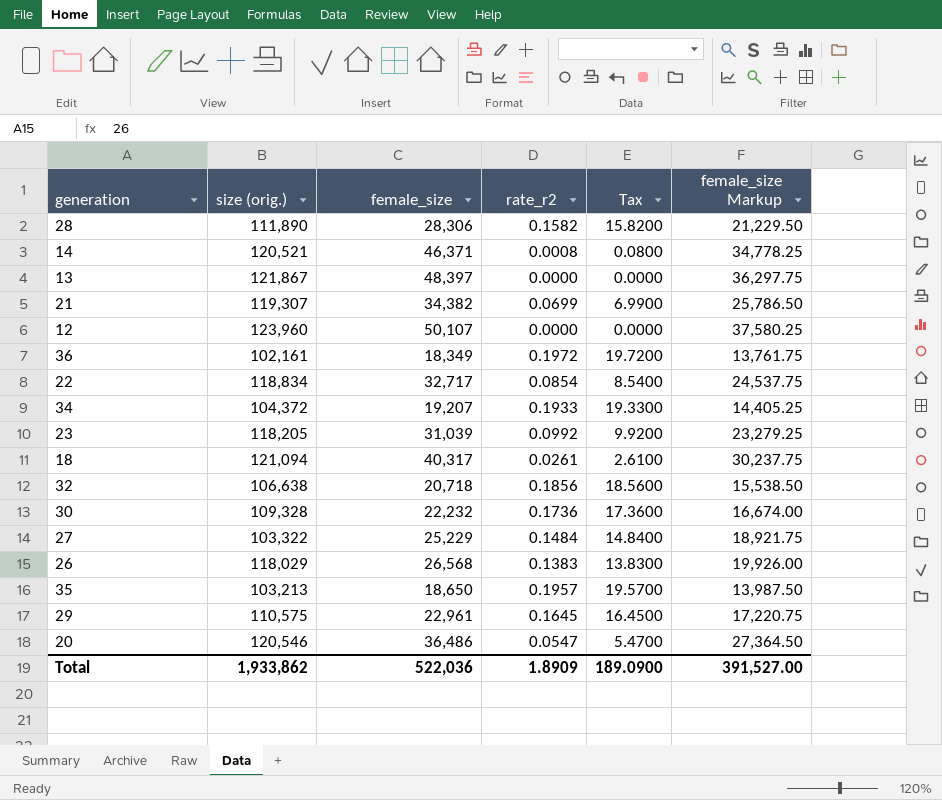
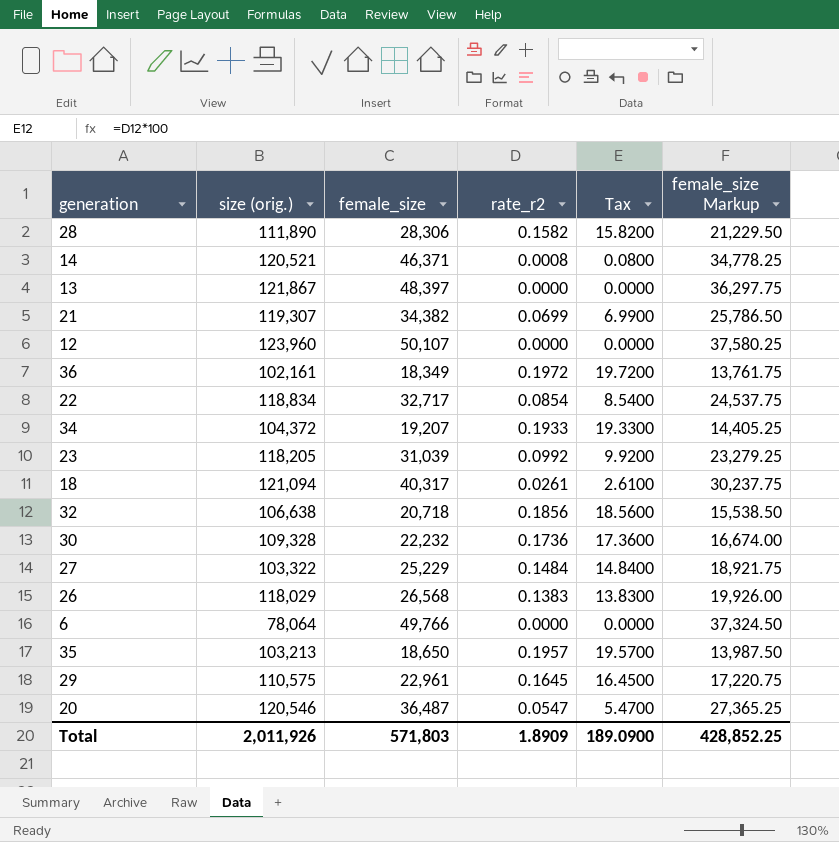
row 6: none -> 78,064 | 49,766 | 0.0000 | 0.0000 | 37,324.50
20 | female_size: 36,486 -> 36,487
20 | female_size Markup: 27,364.50 -> 27,365.25
Total | size (orig.): 1,933,862 -> 2,011,926
Total | female_size: 522,036 -> 571,803
Total | female_size Markup: 391,527.00 -> 428,852.25

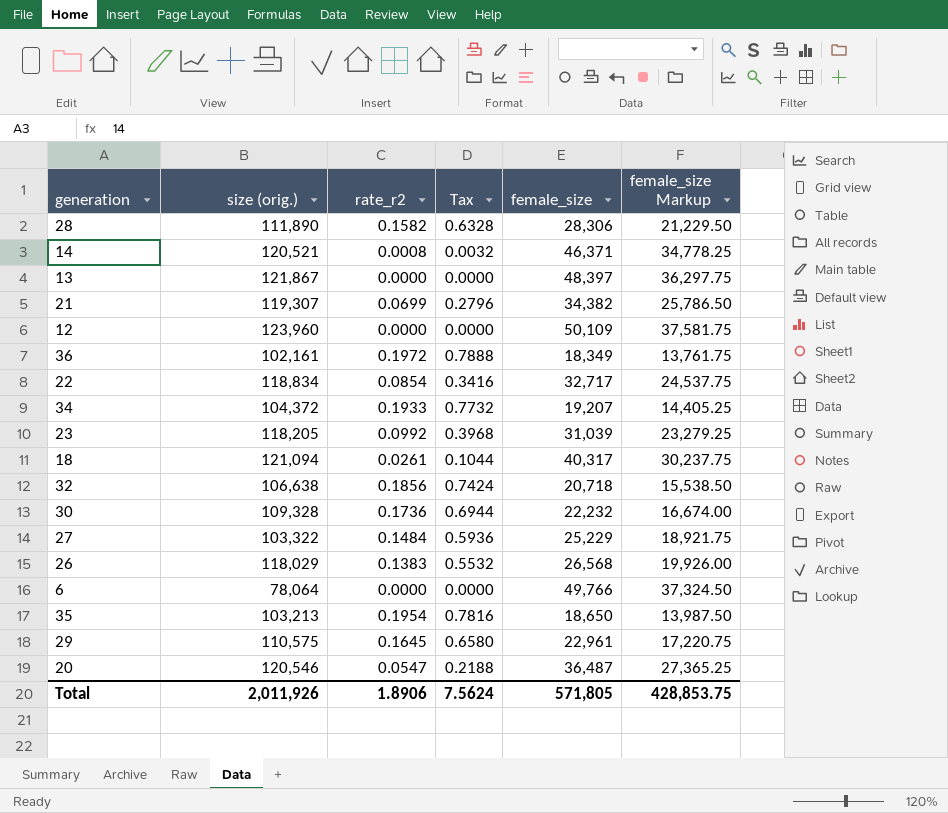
column Tax | formula: [rate_r2] * 100 -> [rate_r2] * 4
column female_size | position: 3 -> 5
12 | female_size: 50,107 -> 50,109
12 | female_size Markup: 37,580.25 -> 37,581.75
35 | rate_r2: 0.1957 -> 0.1954
Total | rate_r2: 1.8909 -> 1.8906
Total | Tax: 189.0900 -> 7.5624
Total | female_size: 571,803 -> 571,805
Total | female_size Markup: 428,852.25 -> 428,853.75

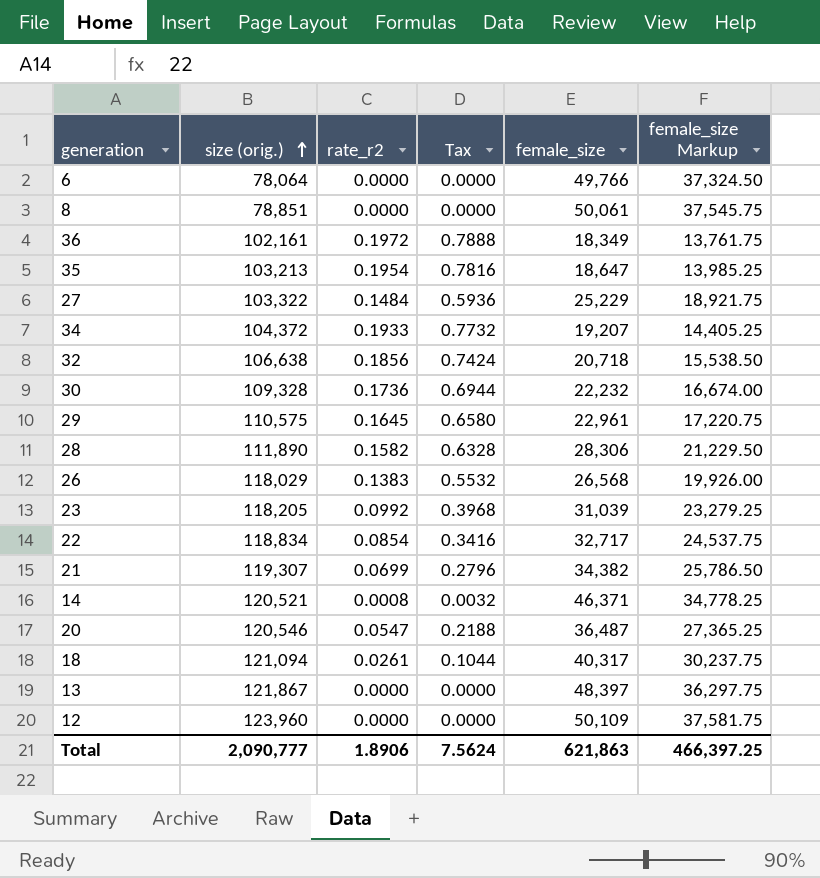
row order: none -> size (orig.) ascending
row 8: none -> 78,851 | 0.0000 | 0.0000 | 50,061 | 37,545.75
35 | female_size: 18,650 -> 18,647
35 | female_size Markup: 13,987.50 -> 13,985.25
Total | size (orig.): 2,011,926 -> 2,090,777
Total | female_size: 571,805 -> 621,863
Total | female_size Markup: 428,853.75 -> 466,397.25

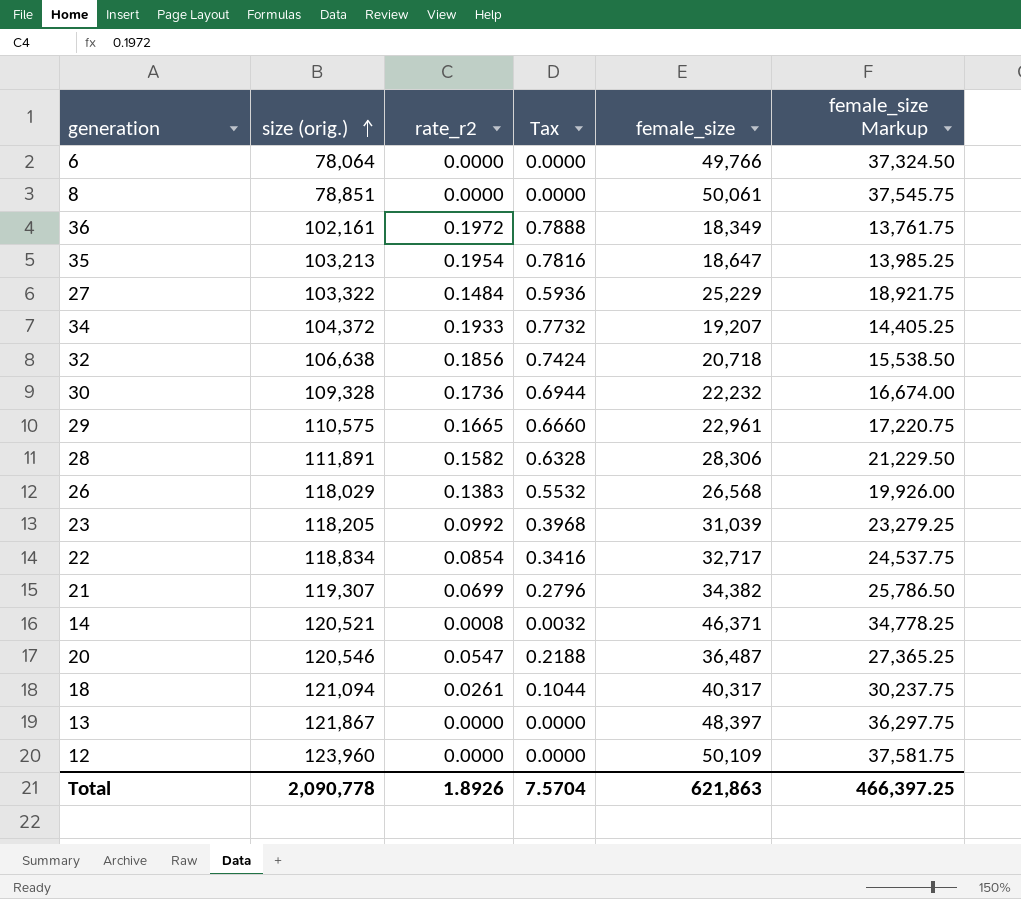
29 | rate_r2: 0.1645 -> 0.1665
29 | Tax: 0.6580 -> 0.6660
28 | size (orig.): 111,890 -> 111,891
Total | size (orig.): 2,090,777 -> 2,090,778
Total | rate_r2: 1.8906 -> 1.8926
Total | Tax: 7.5624 -> 7.5704

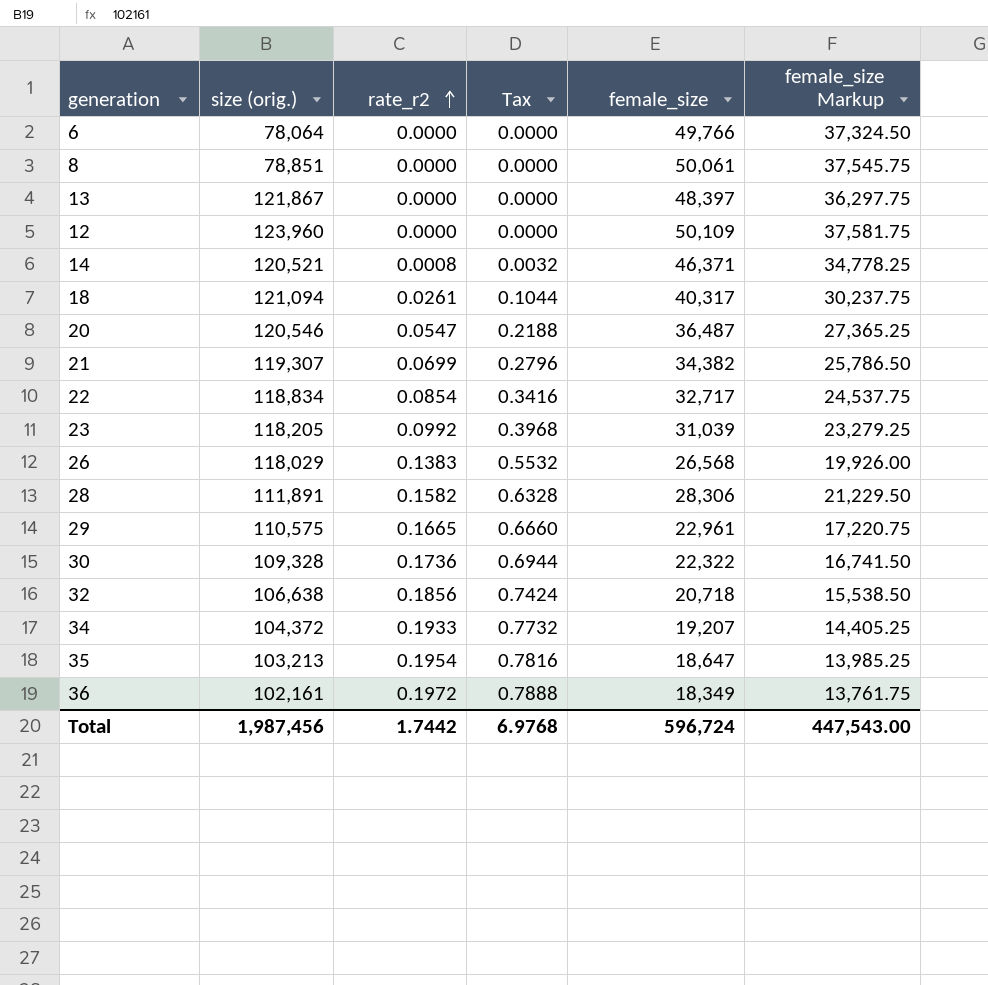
row order: size (orig.) ascending -> rate_r2 ascending
row 27: 103,322 | 0.1484 | 0.5936 | 25,229 | 18,921.75 -> none
30 | female_size: 22,232 -> 22,322
30 | female_size Markup: 16,674.00 -> 16,741.50
Total | size (orig.): 2,090,778 -> 1,987,456
Total | rate_r2: 1.8926 -> 1.7442
Total | Tax: 7.5704 -> 6.9768
Total | female_size: 621,863 -> 596,724
Total | female_size Markup: 466,397.25 -> 447,543.00

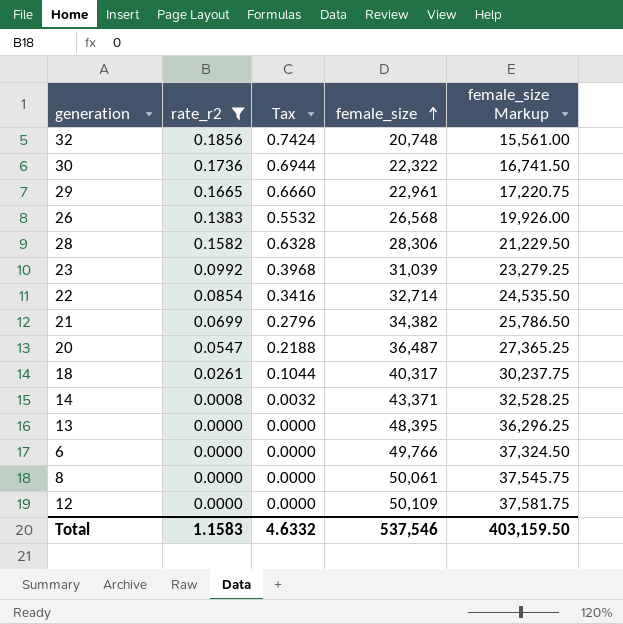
filter: none -> rate_r2 <= 0.1856
row order: rate_r2 ascending -> female_size ascending
column size (orig.) | position: 2 -> none
32 | female_size: 20,718 -> 20,748
32 | female_size Markup: 15,538.50 -> 15,561.00
22 | female_size: 32,717 -> 32,714
22 | female_size Markup: 24,537.75 -> 24,535.50
14 | female_size: 46,371 -> 43,371
14 | female_size Markup: 34,778.25 -> 32,528.25
13 | female_size: 48,397 -> 48,395
13 | female_size Markup: 36,297.75 -> 36,296.25
Total | rate_r2: 1.7442 -> 1.1583
Total | Tax: 6.9768 -> 4.6332
Total | female_size: 596,724 -> 537,546
Total | female_size Markup: 447,543.00 -> 403,159.50

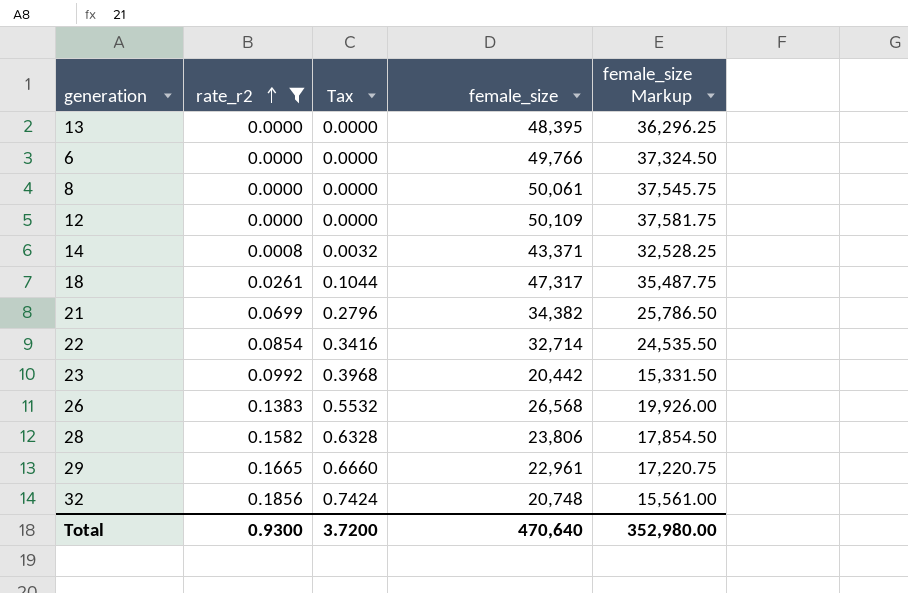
row order: female_size ascending -> rate_r2 ascending
row 30: 0.1736 | 0.6944 | 22,322 | 16,741.50 -> none
row 20: 0.0547 | 0.2188 | 36,487 | 27,365.25 -> none
18 | female_size: 40,317 -> 47,317
18 | female_size Markup: 30,237.75 -> 35,487.75
23 | female_size: 31,039 -> 20,442
23 | female_size Markup: 23,279.25 -> 15,331.50
28 | female_size: 28,306 -> 23,806
28 | female_size Markup: 21,229.50 -> 17,854.50
Total | rate_r2: 1.1583 -> 0.9300
Total | Tax: 4.6332 -> 3.7200
Total | female_size: 537,546 -> 470,640
Total | female_size Markup: 403,159.50 -> 352,980.00

